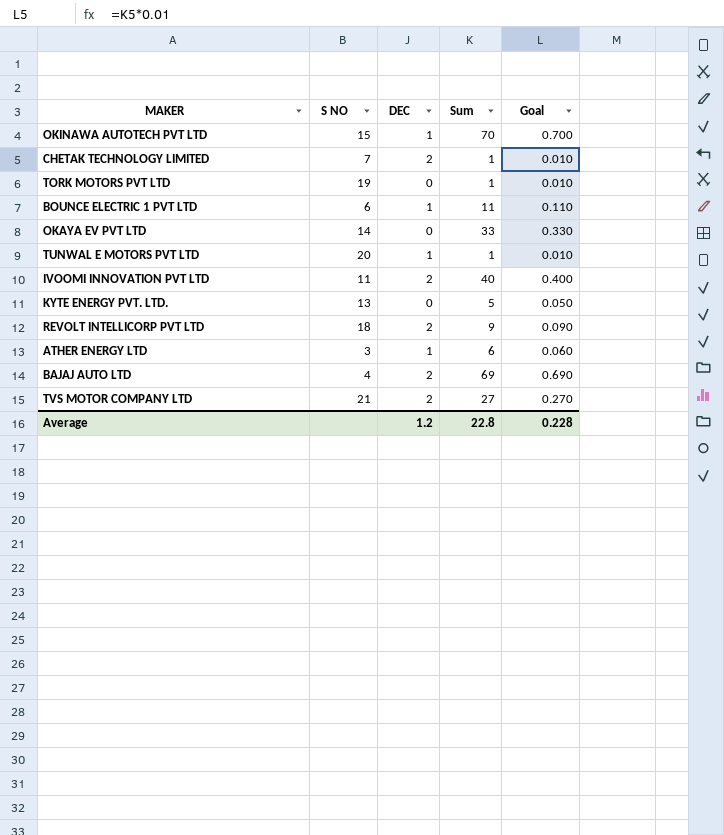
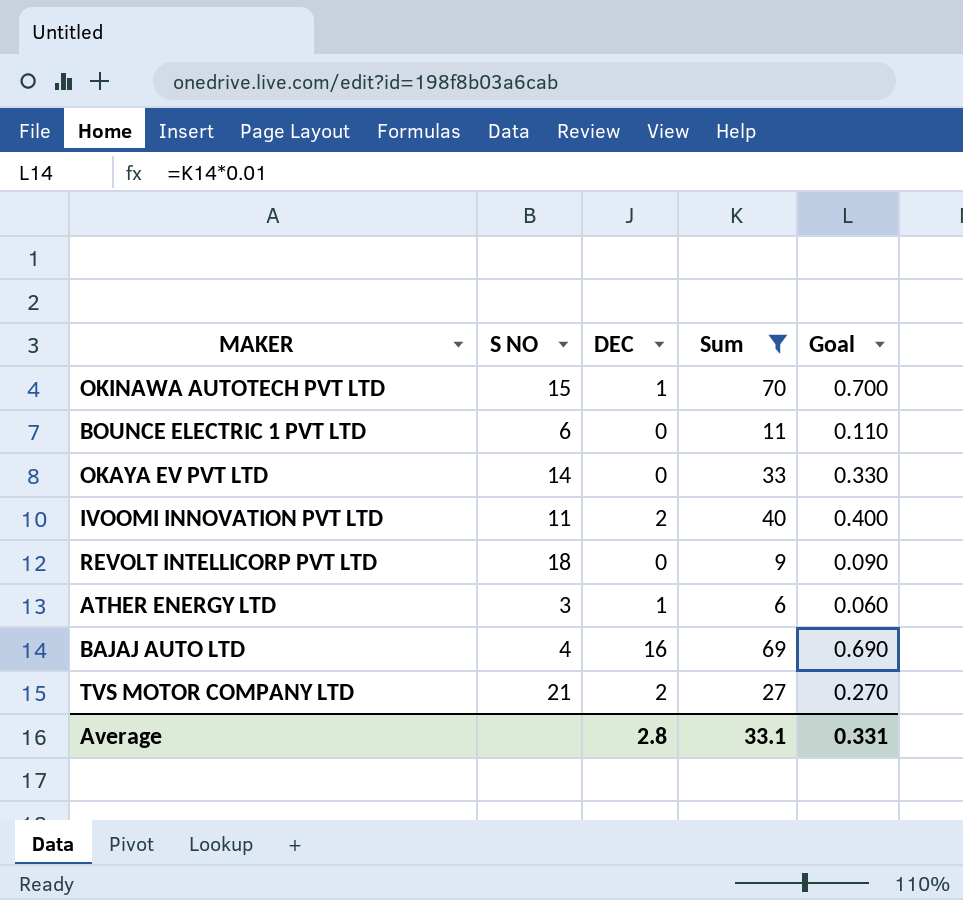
filter: none -> Sum >= 6
BOUNCE ELECTRIC 1 PVT LTD | DEC: 1 -> 0
REVOLT INTELLICORP PVT LTD | DEC: 2 -> 0
BAJAJ AUTO LTD | DEC: 2 -> 16
Average | DEC: 1.2 -> 2.8
Average | Sum: 22.8 -> 33.1
Average | Goal: 0.228 -> 0.331

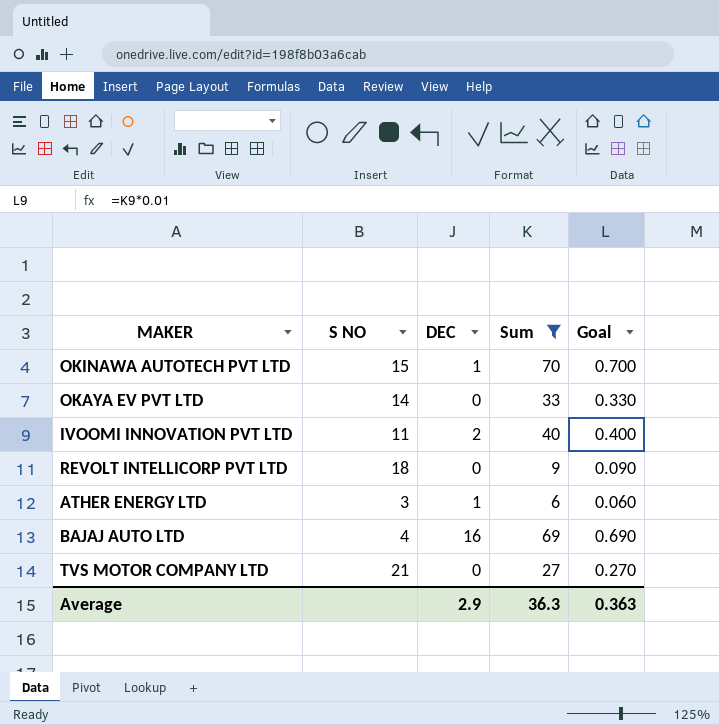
row BOUNCE ELECTRIC 1 PVT LTD: 6 | 0 | 11 | 0.110 -> none
TVS MOTOR COMPANY LTD | DEC: 2 -> 0
Average | DEC: 2.8 -> 2.9
Average | Sum: 33.1 -> 36.3
Average | Goal: 0.331 -> 0.363

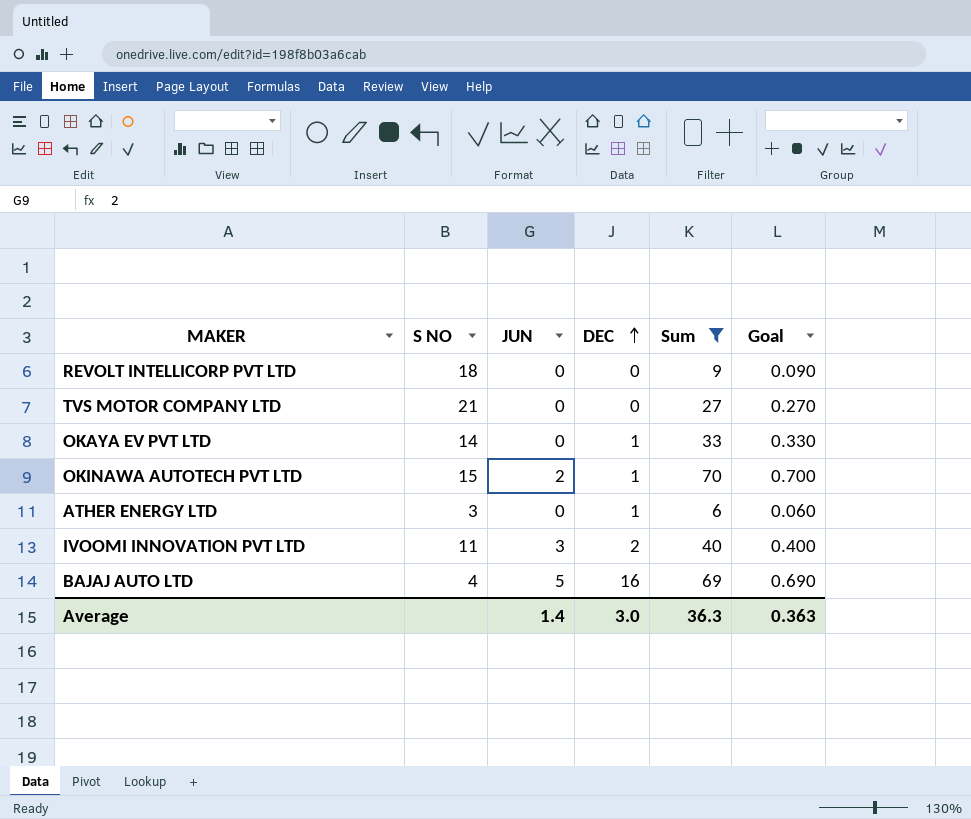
row order: none -> DEC ascending
column JUN | position: none -> 3
OKAYA EV PVT LTD | DEC: 0 -> 1
Average | DEC: 2.9 -> 3.0

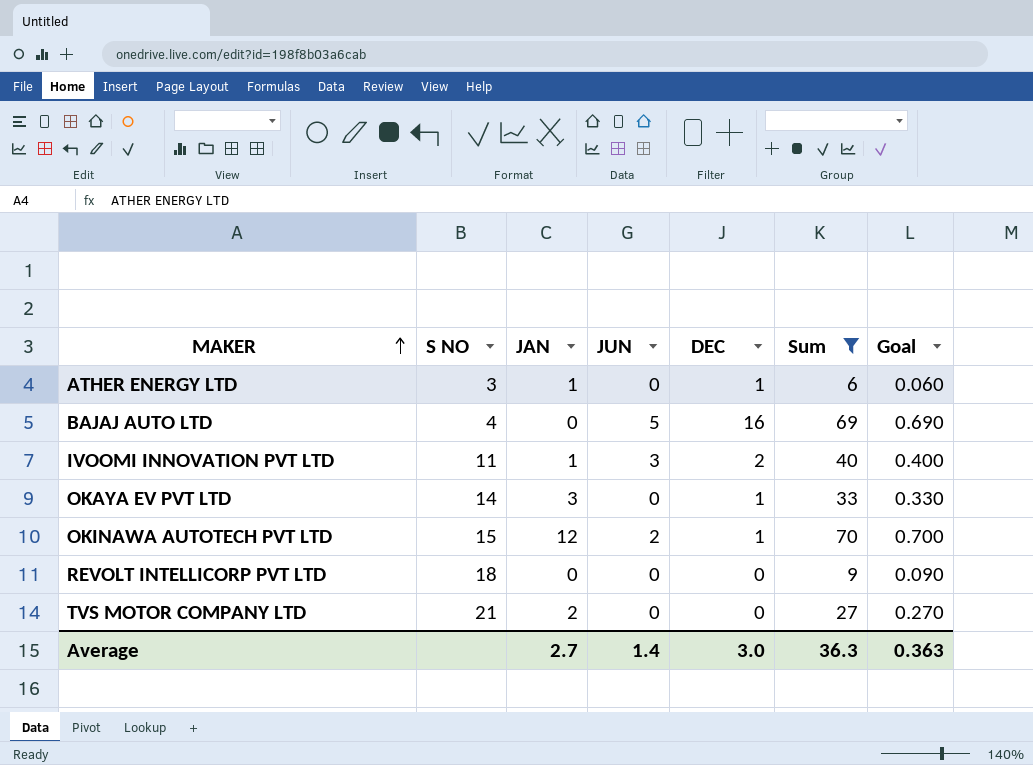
row order: DEC ascending -> MAKER ascending
column JAN | position: none -> 3

